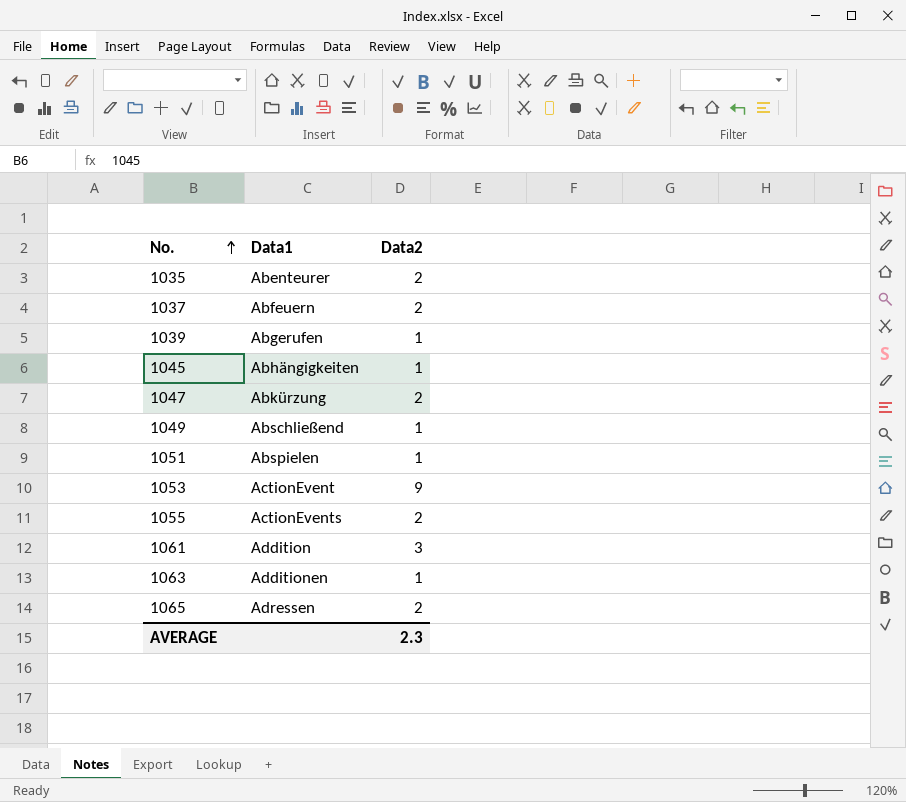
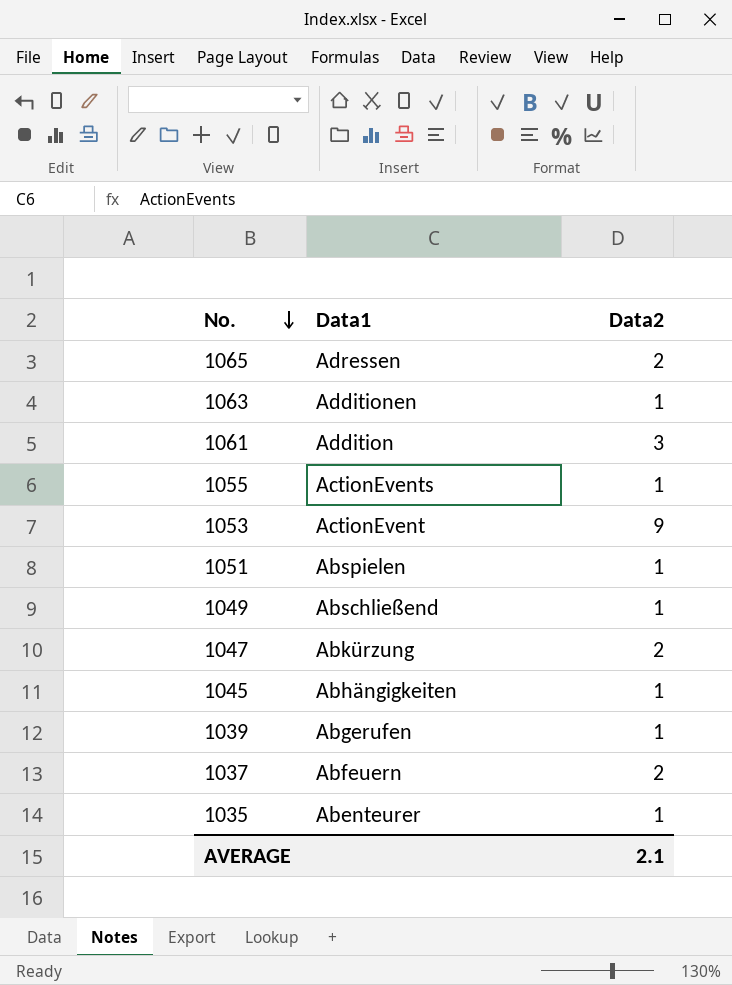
row order: No. ascending -> No. descending
1055 | Data2: 2 -> 1
1035 | Data2: 2 -> 1
AVERAGE | Data2: 2.3 -> 2.1

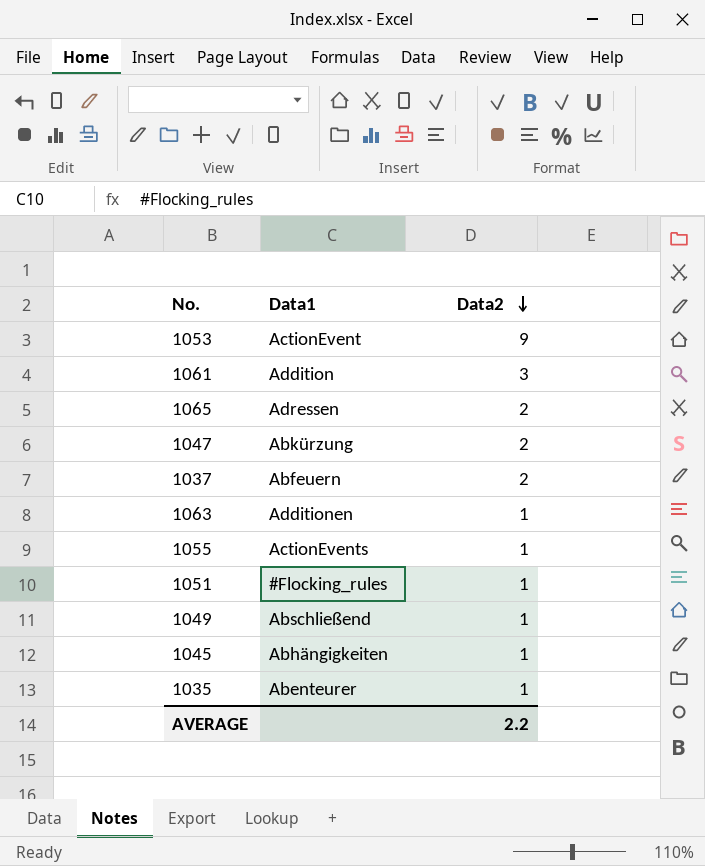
row order: No. descending -> Data2 descending
row 1039: Abgerufen | 1 -> none
1051 | Data1: Abspielen -> #Flocking_rules
AVERAGE | Data2: 2.1 -> 2.2

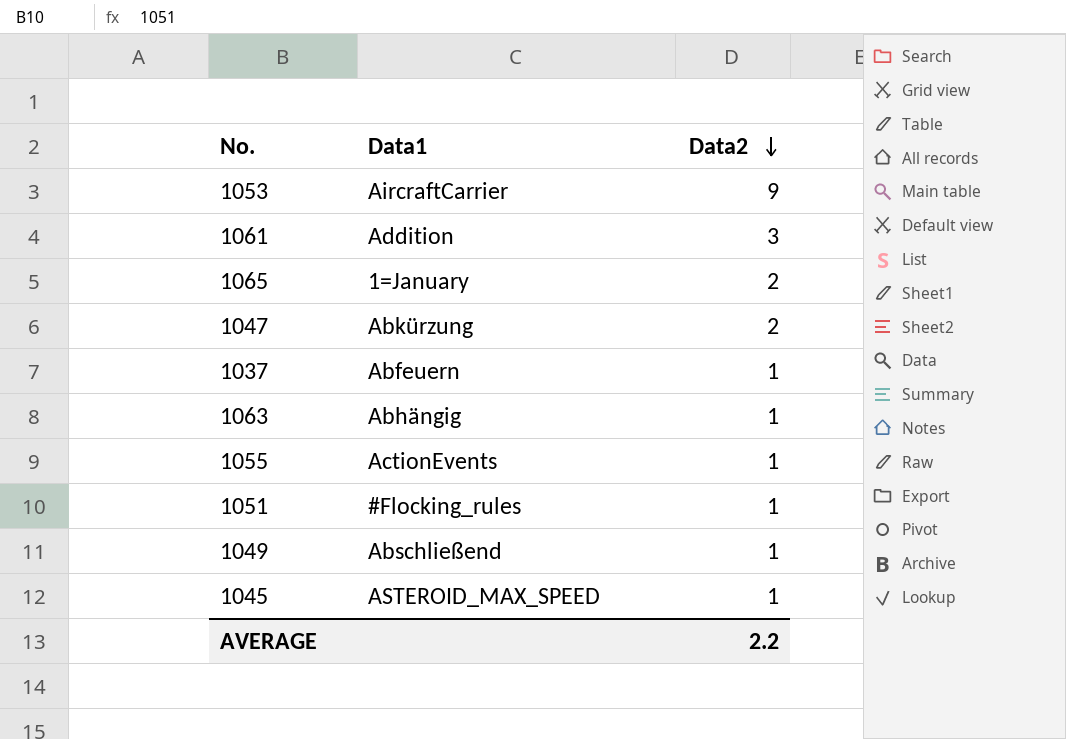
row 1035: Abenteurer | 1 -> none
1053 | Data1: ActionEvent -> AircraftCarrier
1065 | Data1: Adressen -> 1=January
1037 | Data2: 2 -> 1
1063 | Data1: Additionen -> Abhängig
1045 | Data1: Abhängigkeiten -> ASTEROID_MAX_SPEED

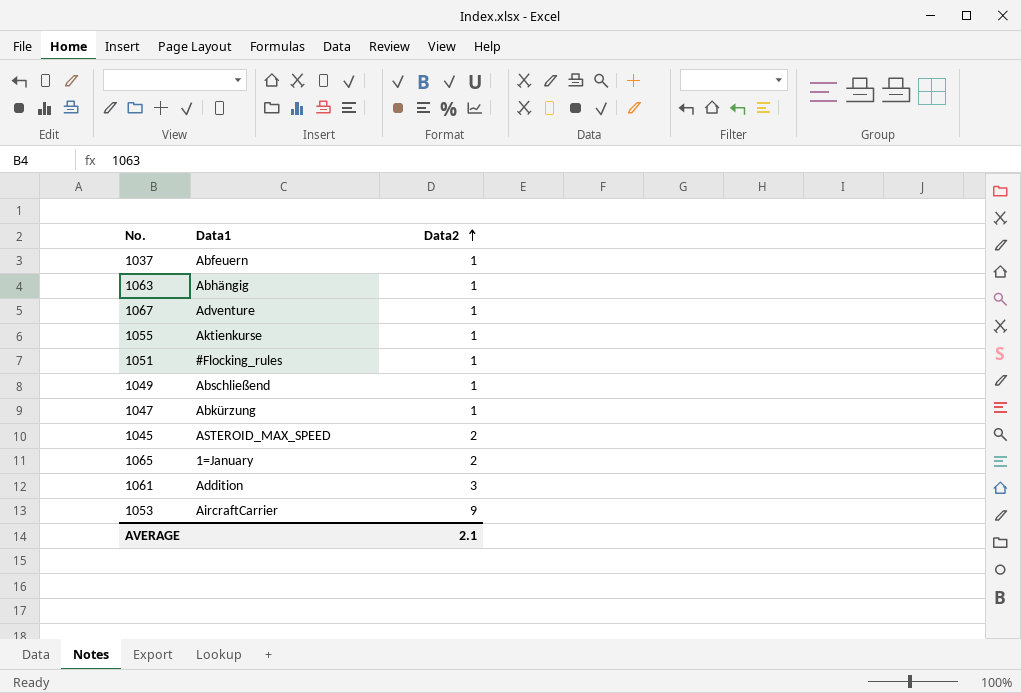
row order: Data2 descending -> Data2 ascending
row 1067: none -> Adventure | 1
1055 | Data1: ActionEvents -> Aktienkurse
1047 | Data2: 2 -> 1
1045 | Data2: 1 -> 2
AVERAGE | Data2: 2.2 -> 2.1

